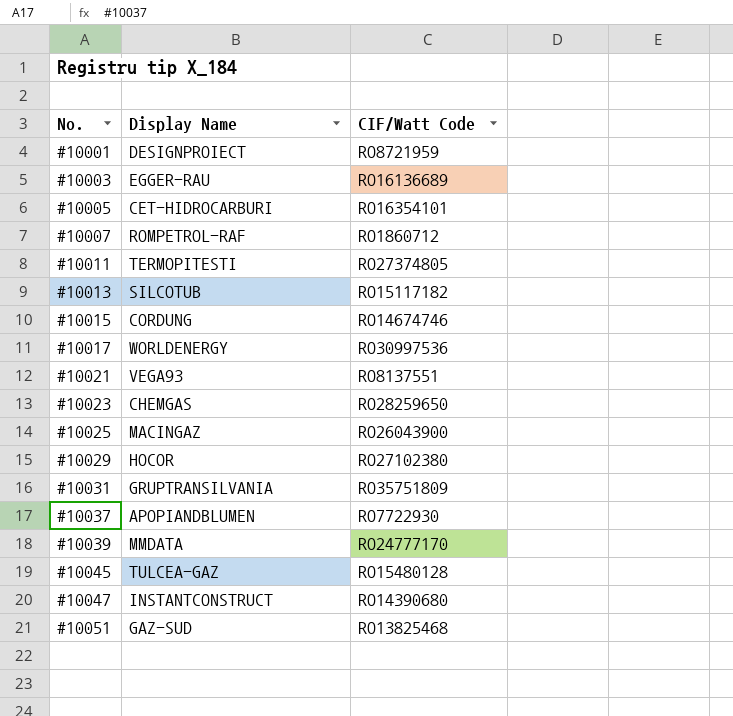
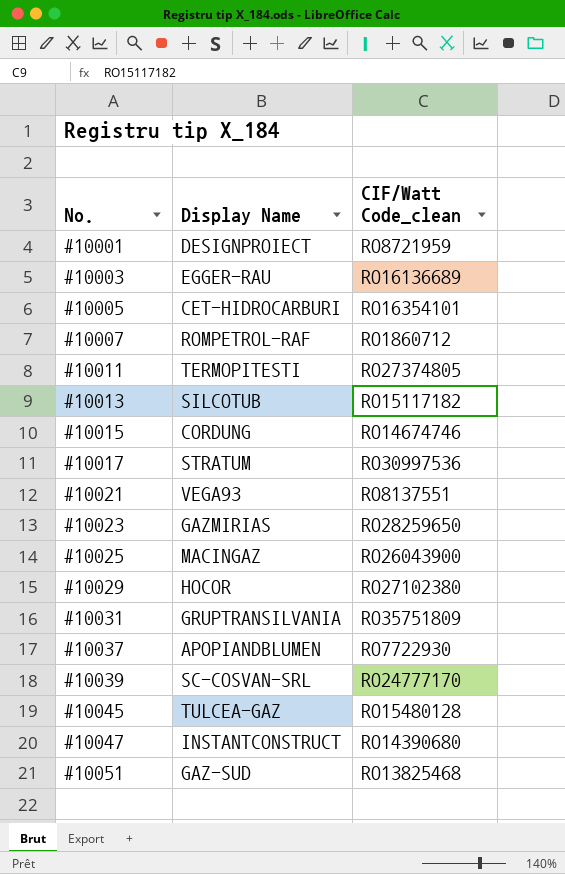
column name: CIF/Watt Code -> CIF/Watt Code_clean
#10017 | Display Name: WORLDENERGY -> STRATUM
#10023 | Display Name: CHEMGAS -> GAZMIRIAS
#10039 | Display Name: MMDATA -> SC-COSVAN-SRL

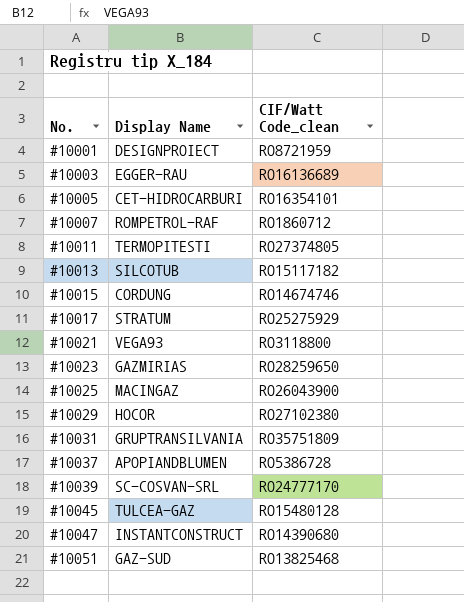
#10017 | CIF/Watt Code_clean: RO30997536 -> RO25275929
#10021 | CIF/Watt Code_clean: RO8137551 -> RO3118800
#10037 | CIF/Watt Code_clean: RO7722930 -> RO5386728

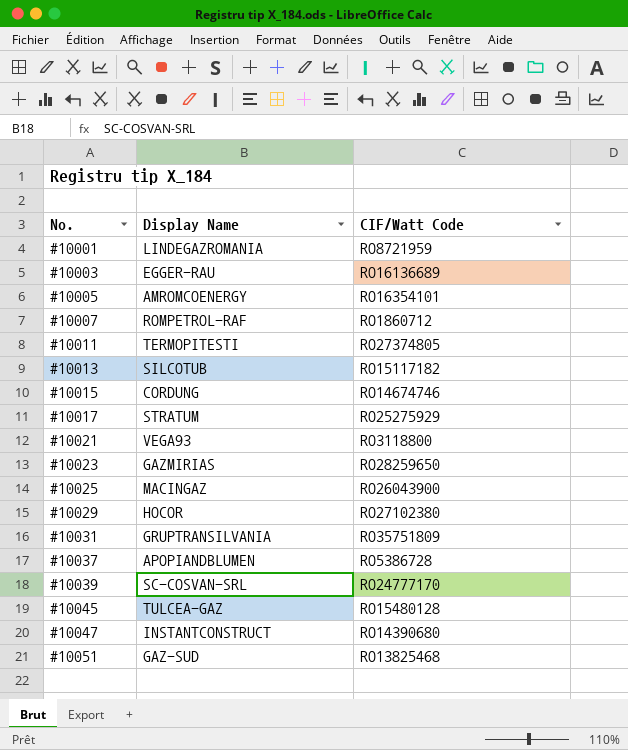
column name: CIF/Watt Code_clean -> CIF/Watt Code
#10001 | Display Name: DESIGNPROIECT -> LINDEGAZROMANIA
#10005 | Display Name: CET-HIDROCARBURI -> AMROMCOENERGY

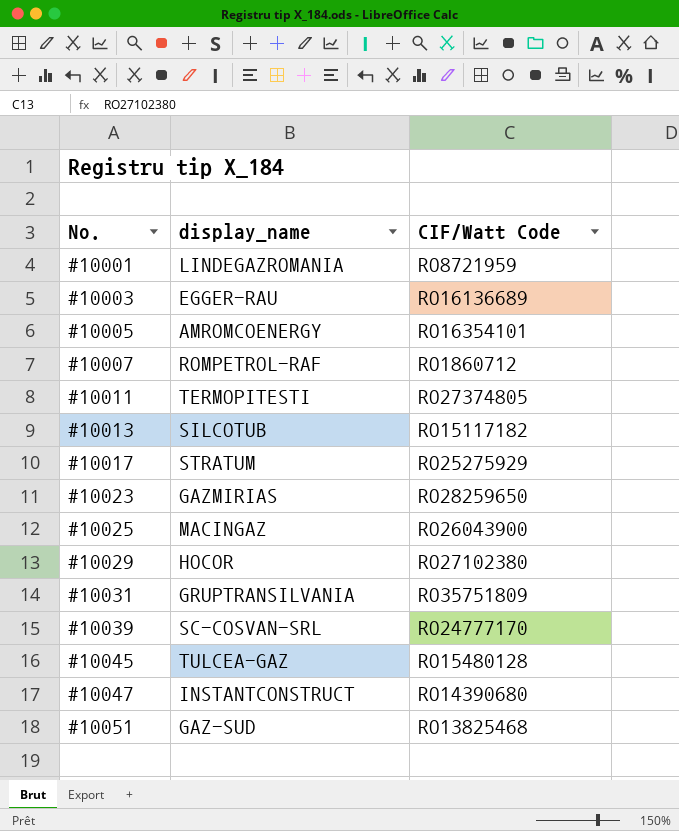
column name: Display Name -> display_name
row #10015: CORDUNG | RO14674746 -> none
row #10021: VEGA93 | RO3118800 -> none
row #10037: APOPIANDBLUMEN | RO5386728 -> none

